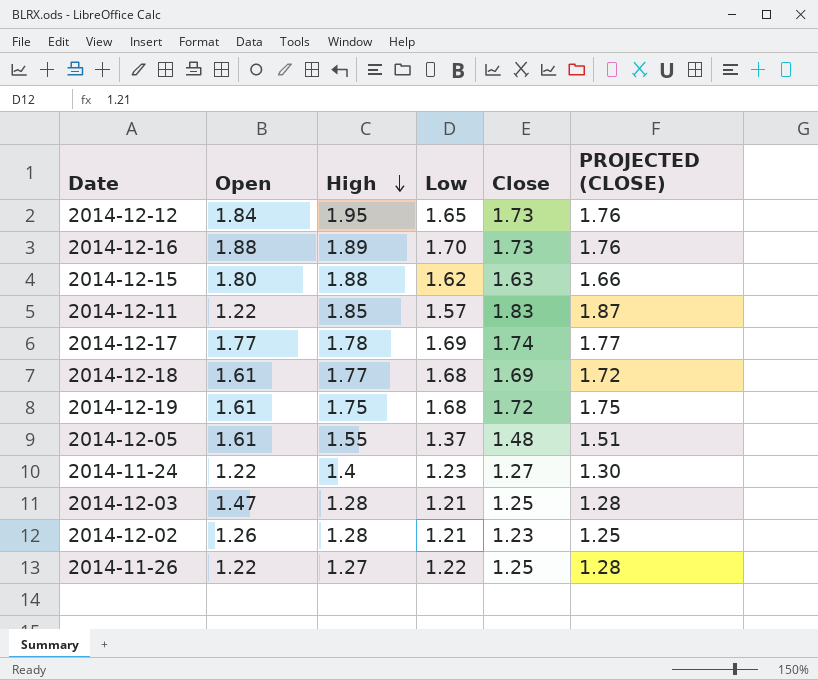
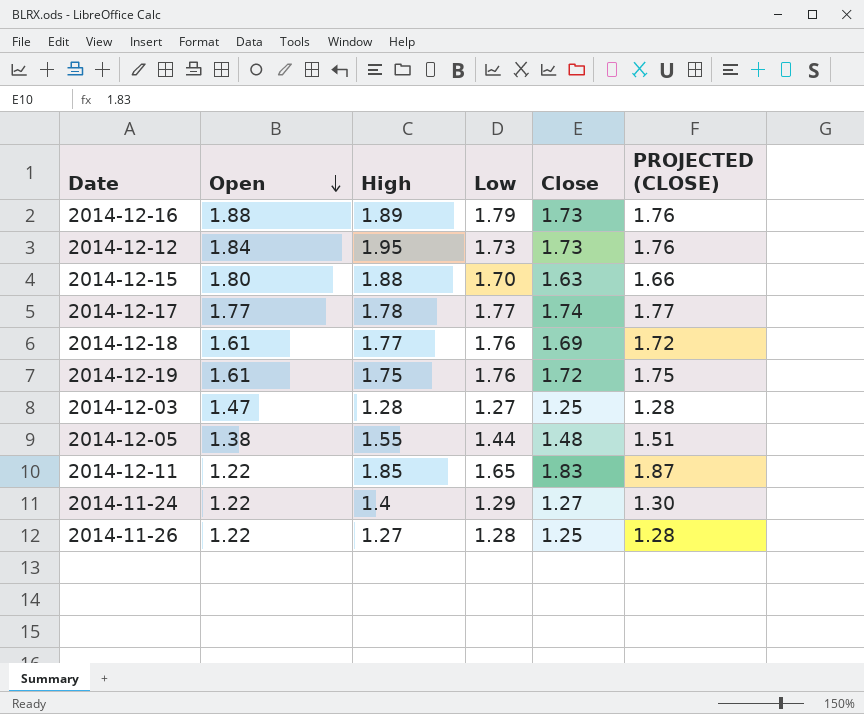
row order: High descending -> Open descending
row 2014-12-02: 1.26 | 1.28 | 1.21 | 1.23 | 1.25 -> none
2014-12-16 | Low: 1.70 -> 1.79
2014-12-12 | Low: 1.65 -> 1.73
2014-12-15 | Low: 1.62 -> 1.70
2014-12-17 | Low: 1.69 -> 1.77
2014-12-18 | Low: 1.68 -> 1.76
2014-12-19 | Low: 1.68 -> 1.76
2014-12-03 | Low: 1.21 -> 1.27
2014-12-05 | Open: 1.61 -> 1.38
2014-12-05 | Low: 1.37 -> 1.44
2014-12-11 | Low: 1.57 -> 1.65
2014-11-24 | Low: 1.23 -> 1.29
2014-11-26 | Low: 1.22 -> 1.28

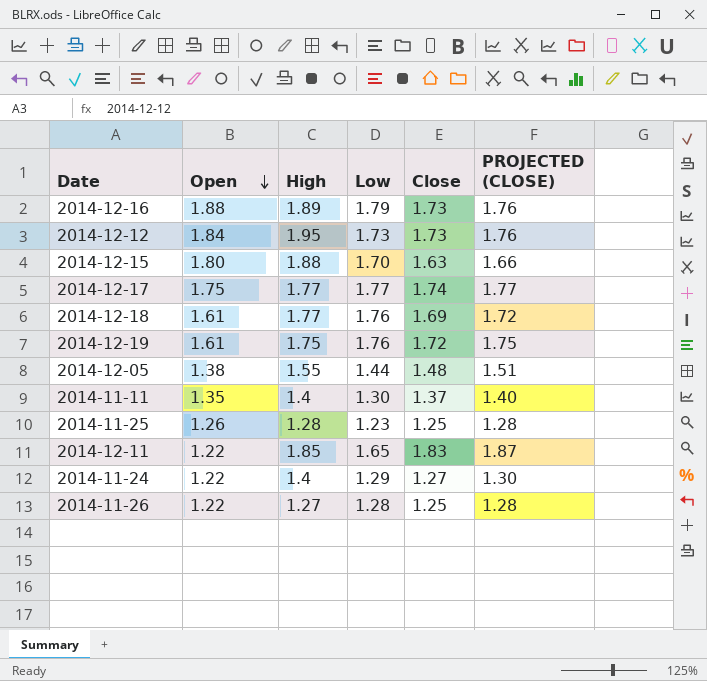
row 2014-12-03: 1.47 | 1.28 | 1.27 | 1.25 | 1.28 -> none
2014-12-17 | Open: 1.77 -> 1.75
2014-12-17 | High: 1.78 -> 1.77
row 2014-11-11: none -> 1.35 | 1.4 | 1.30 | 1.37 | 1.40
row 2014-11-25: none -> 1.26 | 1.28 | 1.23 | 1.25 | 1.28

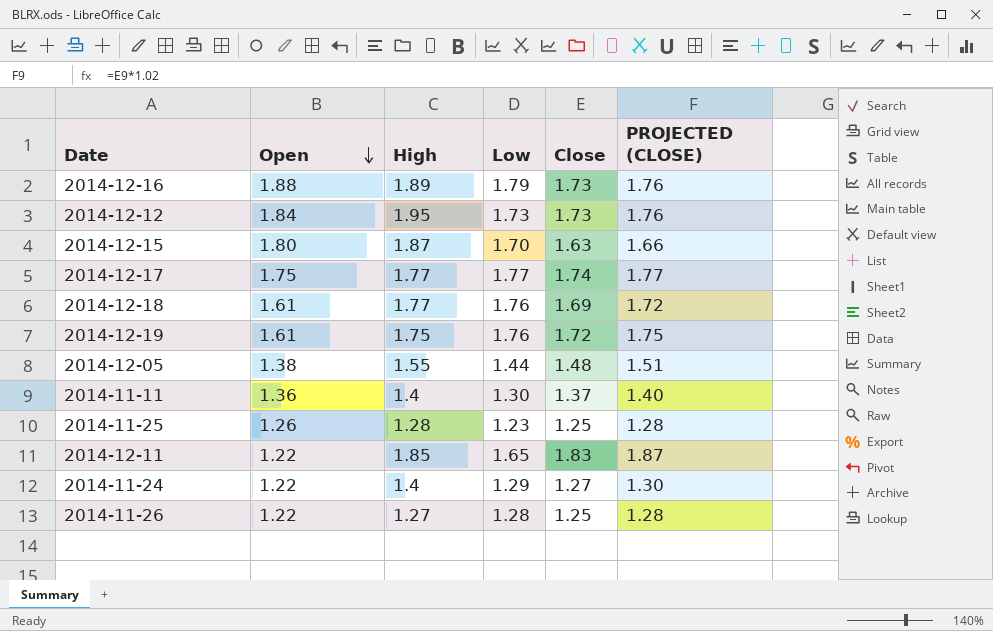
2014-12-15 | High: 1.88 -> 1.87
2014-11-11 | Open: 1.35 -> 1.36

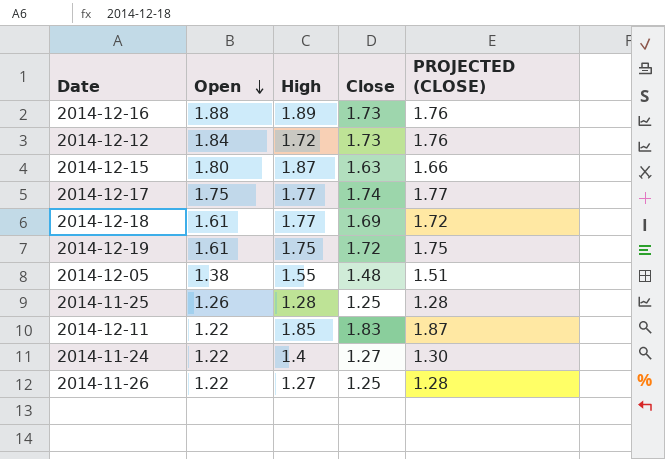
column Low | position: 4 -> none
row 2014-11-11: 1.36 | 1.4 | 1.30 | 1.37 | 1.40 -> none
2014-12-12 | High: 1.95 -> 1.72

